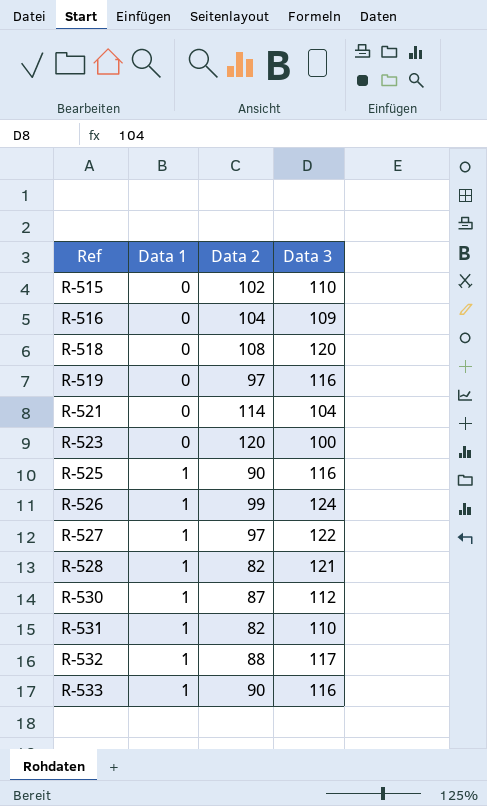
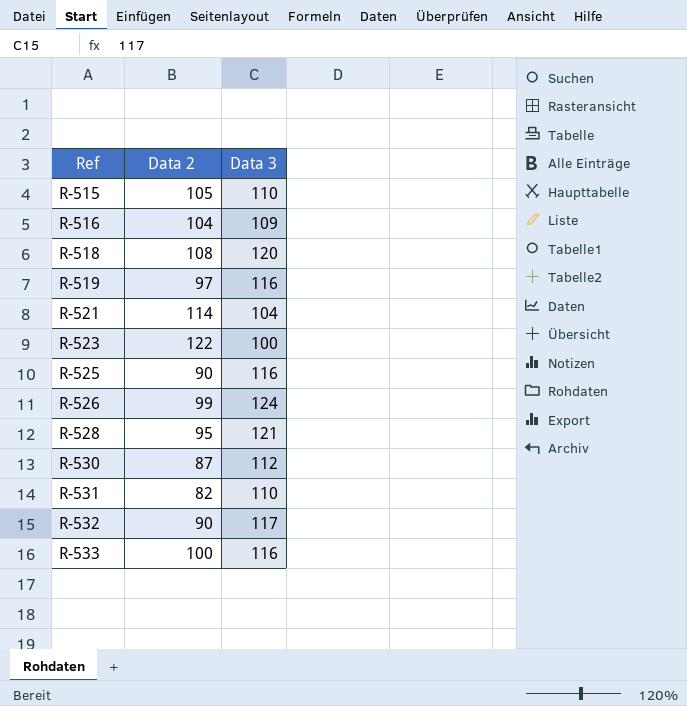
column Data 1 | position: 2 -> none
row R-527: 1 | 97 | 122 -> none
R-515 | Data 2: 102 -> 105
R-523 | Data 2: 120 -> 122
R-528 | Data 2: 82 -> 95
R-532 | Data 2: 88 -> 90
R-533 | Data 2: 90 -> 100

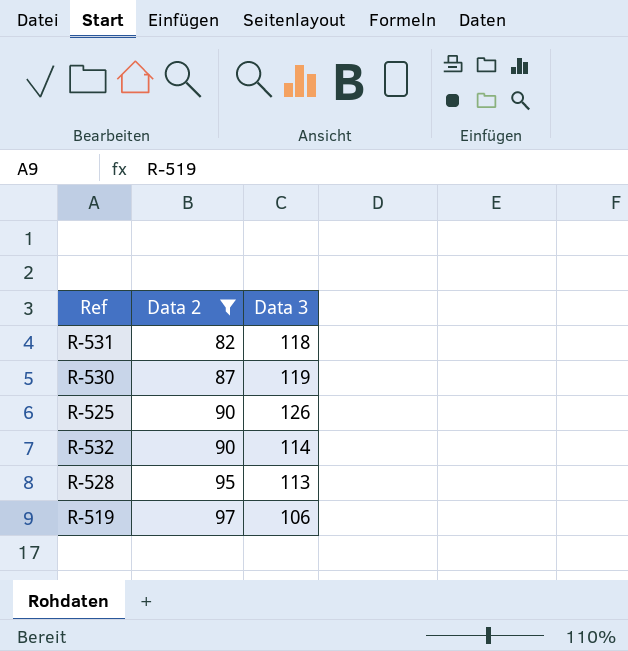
filter: none -> Data 2 <= 97
row order: Ref ascending -> Data 2 ascending
R-531 | Data 3: 110 -> 118
R-530 | Data 3: 112 -> 119
R-525 | Data 3: 116 -> 126
R-532 | Data 3: 117 -> 114
R-528 | Data 3: 121 -> 113
R-519 | Data 3: 116 -> 106

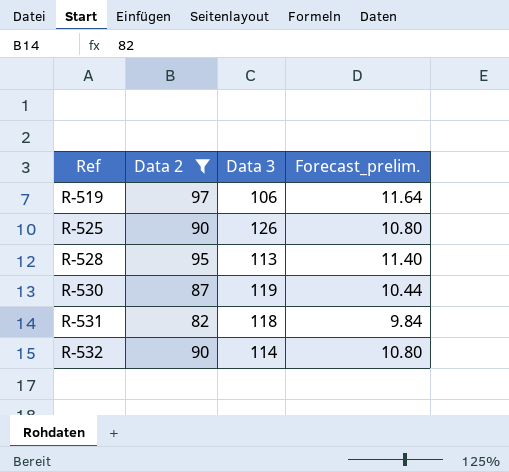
row order: Data 2 ascending -> Ref ascending
column Forecast_prelim. | formula: none -> [Data 2] * 0.12

